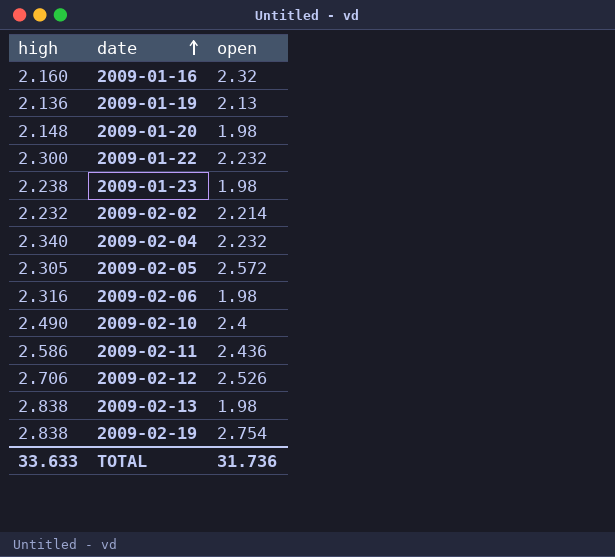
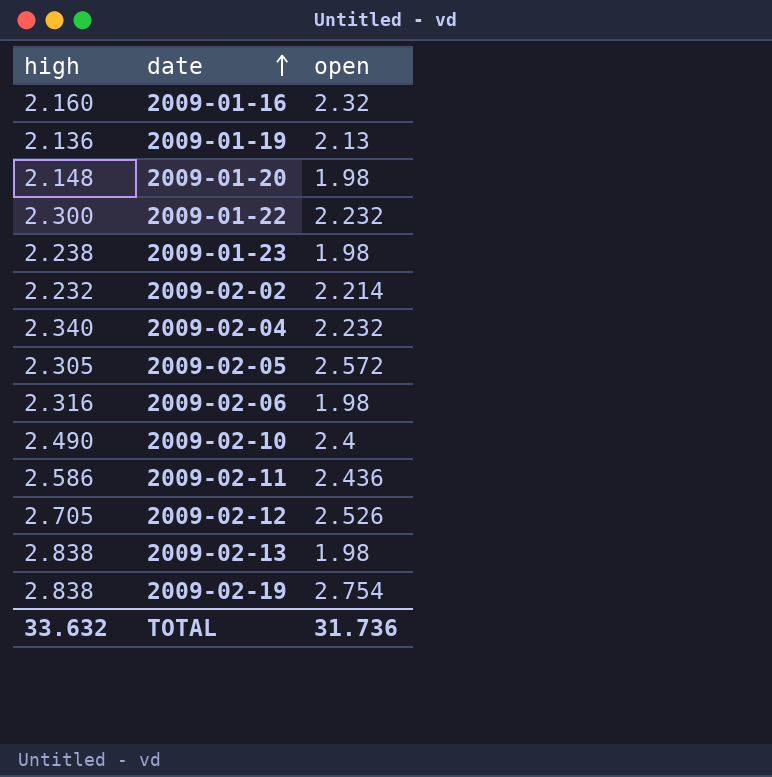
2009-02-12 | high: 2.706 -> 2.705
TOTAL | high: 33.633 -> 33.632

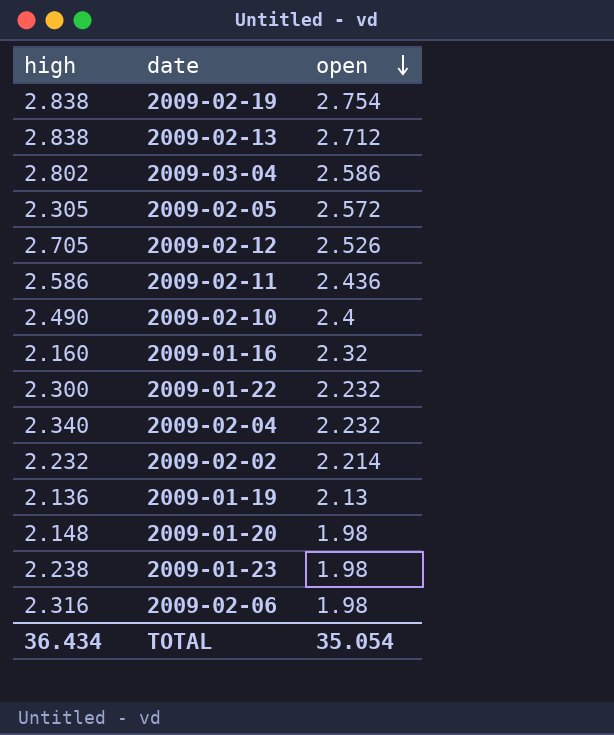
row order: date ascending -> open descending
2009-02-13 | open: 1.98 -> 2.712
row 2009-03-04: none -> 2.802 | 2.586
TOTAL | high: 33.632 -> 36.434
TOTAL | open: 31.736 -> 35.054

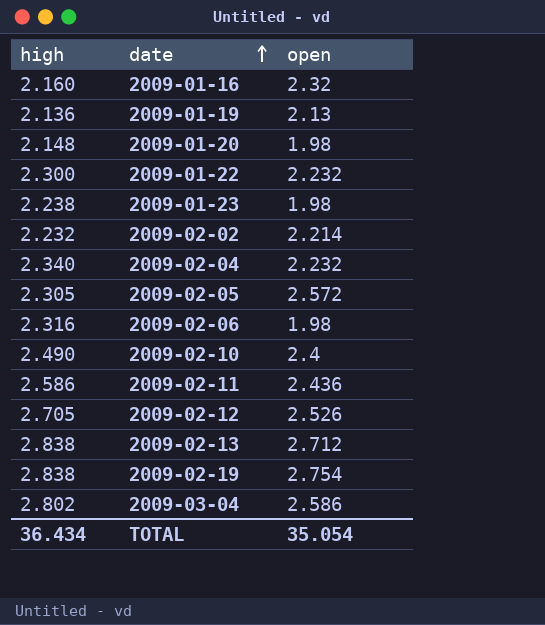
row order: open descending -> date ascending

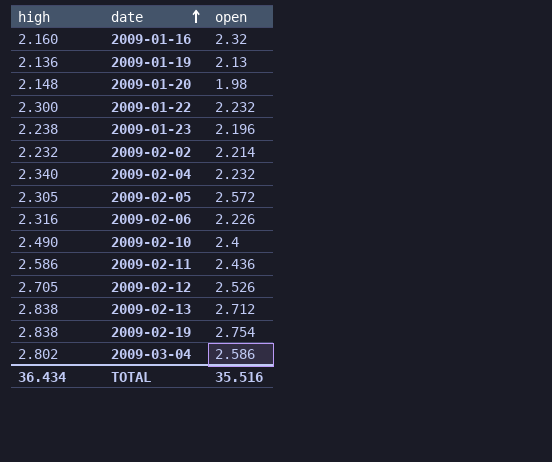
2009-01-23 | open: 1.98 -> 2.196
2009-02-06 | open: 1.98 -> 2.226
TOTAL | open: 35.054 -> 35.516

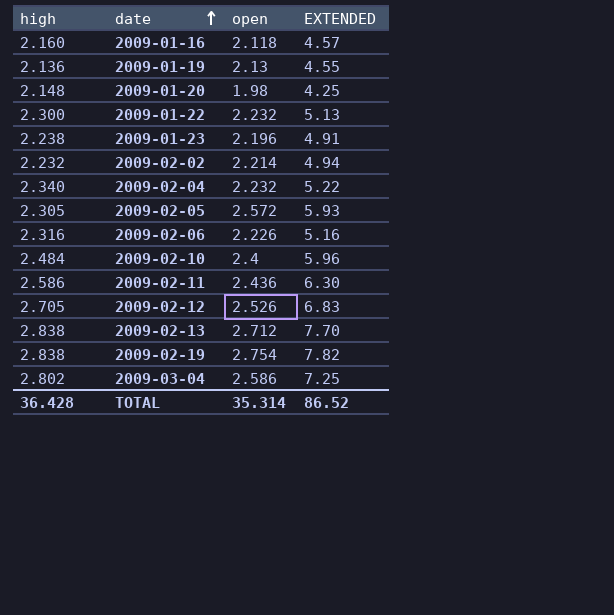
column EXTENDED | formula: none -> [high] * [open]
2009-01-16 | open: 2.32 -> 2.118
2009-02-10 | high: 2.490 -> 2.484
TOTAL | high: 36.434 -> 36.428
TOTAL | open: 35.516 -> 35.314

